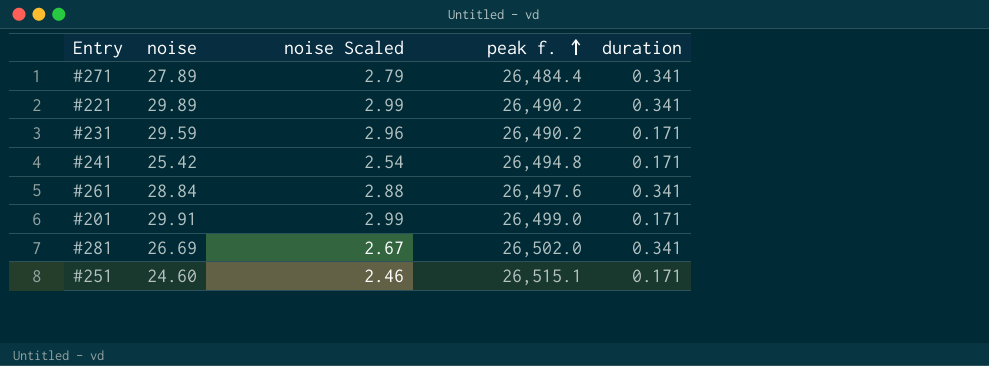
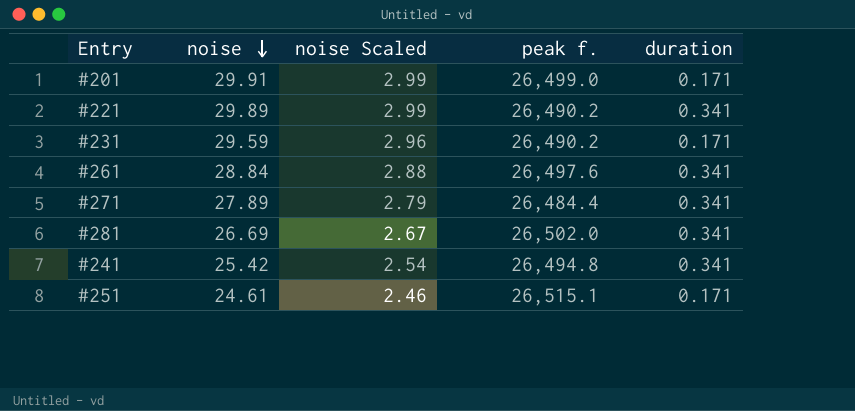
row order: peak f. ascending -> noise descending
#241 | duration: 0.171 -> 0.341
#251 | noise: 24.60 -> 24.61

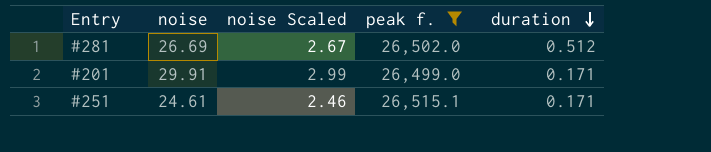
filter: none -> peak f. >= 26,499.0
row order: noise descending -> duration descending
#281 | duration: 0.341 -> 0.512

